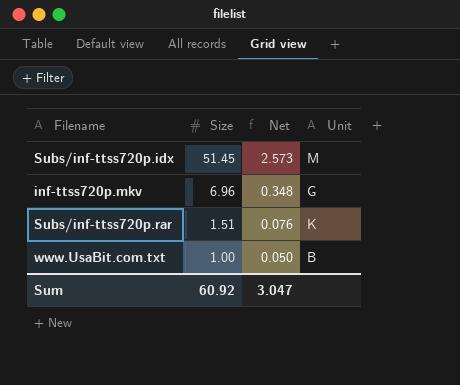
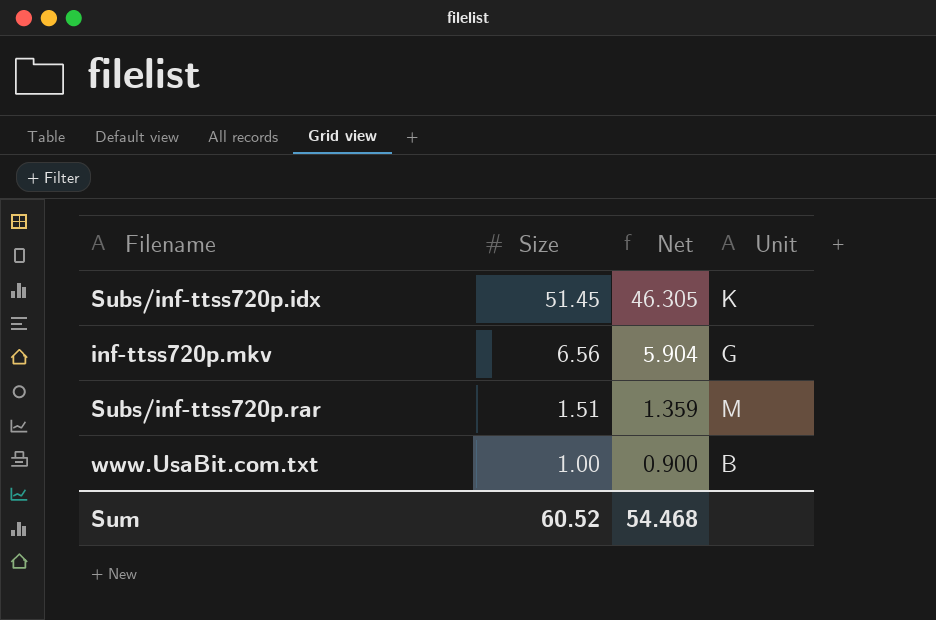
column Net | formula: [Size] * 0.05 -> [Size] * 0.9
Subs/inf-ttss720p.idx | Unit: M -> K
inf-ttss720p.mkv | Size: 6.96 -> 6.56
Subs/inf-ttss720p.rar | Unit: K -> M
Sum | Size: 60.92 -> 60.52
Sum | Net: 3.047 -> 54.468

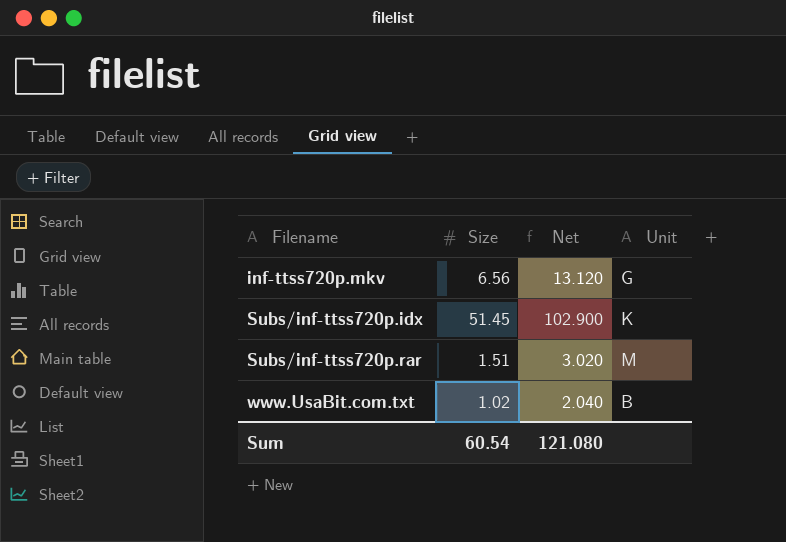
row order: Size descending -> Filename ascending
column Net | formula: [Size] * 0.9 -> [Size] * 2
www.UsaBit.com.txt | Size: 1.00 -> 1.02
Sum | Size: 60.52 -> 60.54
Sum | Net: 54.468 -> 121.080

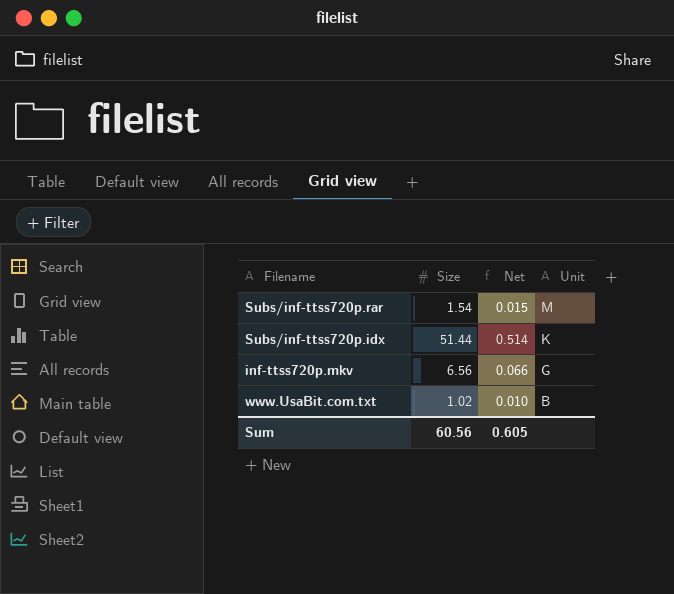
row order: Filename ascending -> Unit descending
column Net | formula: [Size] * 2 -> [Size] * 0.01
Subs/inf-ttss720p.rar | Size: 1.51 -> 1.54
Subs/inf-ttss720p.idx | Size: 51.45 -> 51.44
Sum | Size: 60.54 -> 60.56
Sum | Net: 121.080 -> 0.605

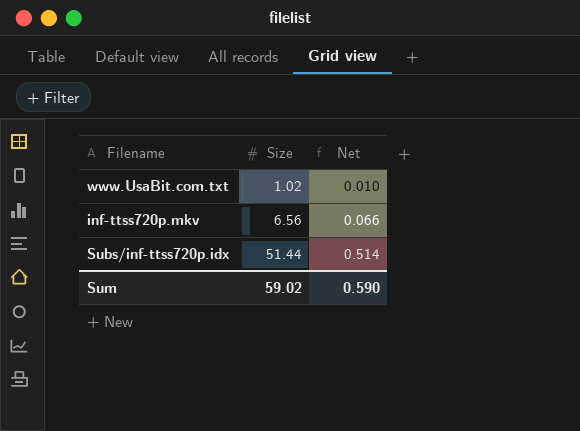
row order: Unit descending -> Size ascending
column Unit | position: 4 -> none
row Subs/inf-ttss720p.rar: 1.54 | 0.015 | M -> none
Sum | Size: 60.56 -> 59.02
Sum | Net: 0.605 -> 0.590

